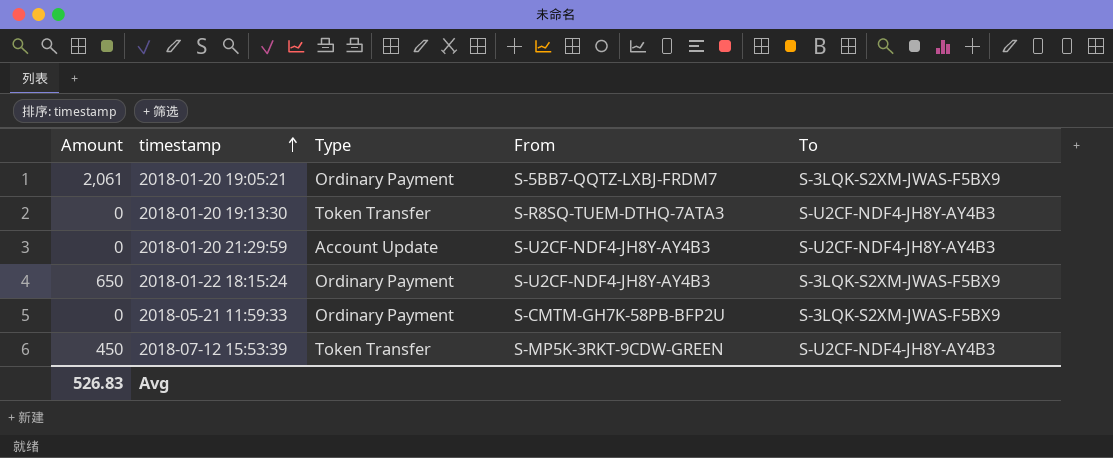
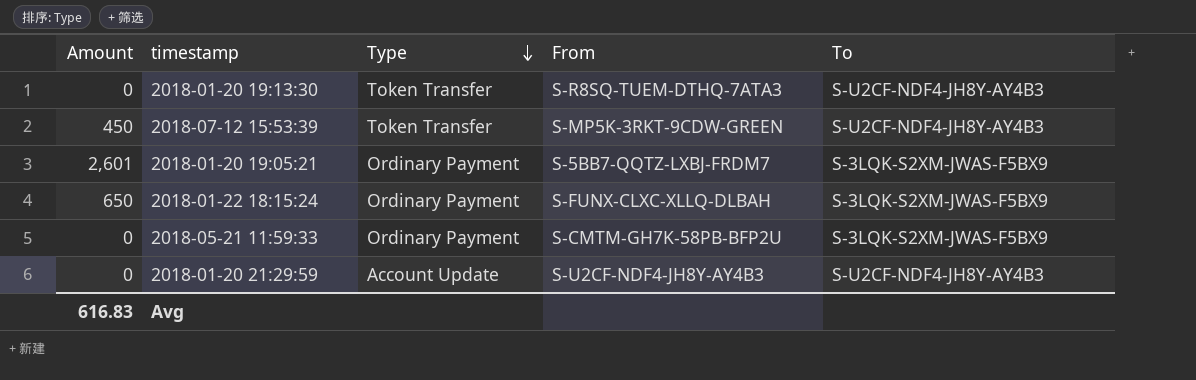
row order: timestamp ascending -> Type descending
2018-01-20 19:05:21 | Amount: 2,061 -> 2,601
2018-01-22 18:15:24 | From: S-U2CF-NDF4-JH8Y-AY4B3 -> S-FUNX-CLXC-XLLQ-DLBAH
Avg | Amount: 526.83 -> 616.83

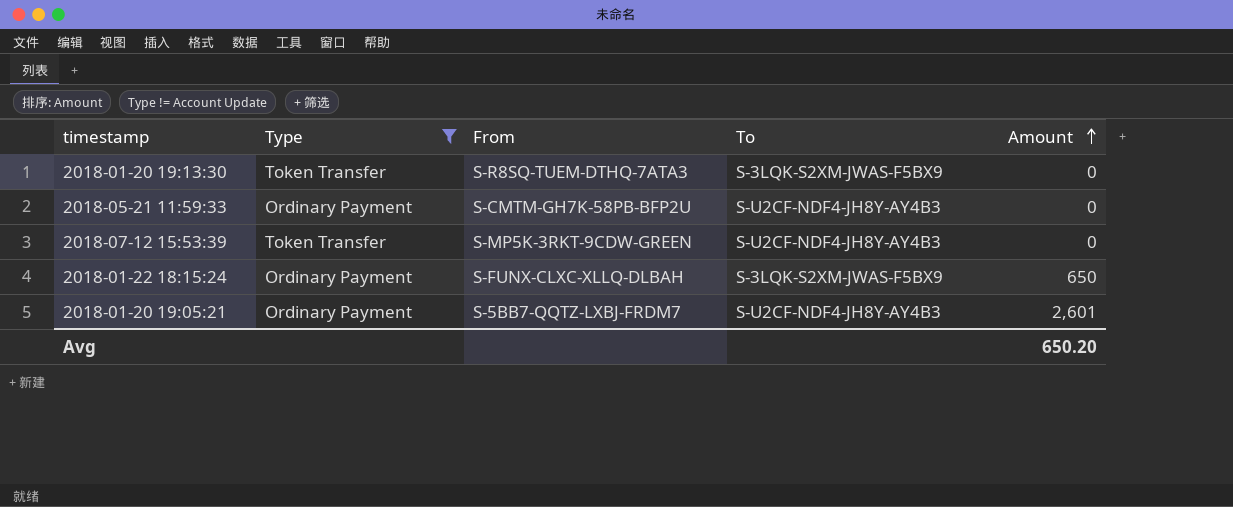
filter: none -> Type != Account Update
row order: Type descending -> Amount ascending
column Amount | position: 1 -> 5
2018-01-20 19:13:30 | To: S-U2CF-NDF4-JH8Y-AY4B3 -> S-3LQK-S2XM-JWAS-F5BX9
2018-05-21 11:59:33 | To: S-3LQK-S2XM-JWAS-F5BX9 -> S-U2CF-NDF4-JH8Y-AY4B3
2018-07-12 15:53:39 | Amount: 450 -> 0
2018-01-20 19:05:21 | To: S-3LQK-S2XM-JWAS-F5BX9 -> S-U2CF-NDF4-JH8Y-AY4B3
Avg | Amount: 616.83 -> 650.20

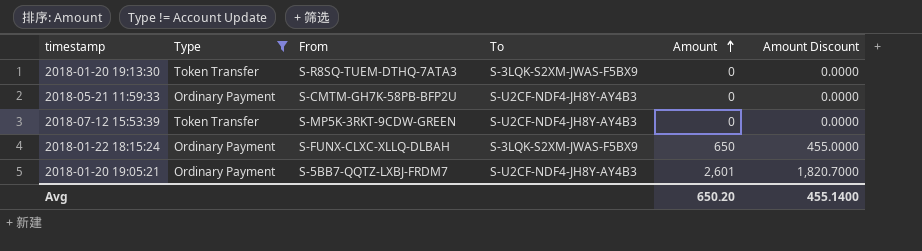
column Amount Discount | formula: none -> [Amount] * 0.7

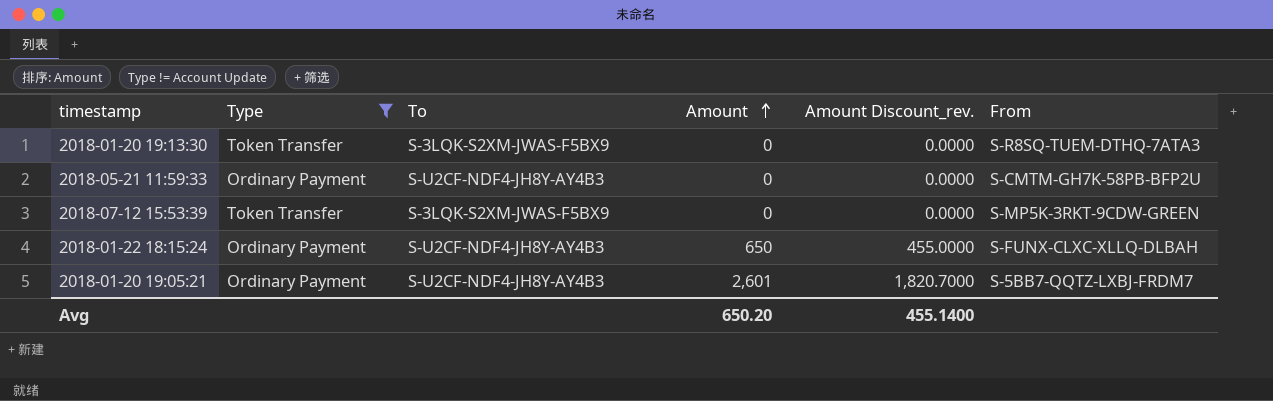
column name: Amount Discount -> Amount Discount_rev.
column From | position: 3 -> 6
2018-07-12 15:53:39 | To: S-U2CF-NDF4-JH8Y-AY4B3 -> S-3LQK-S2XM-JWAS-F5BX9
2018-01-22 18:15:24 | To: S-3LQK-S2XM-JWAS-F5BX9 -> S-U2CF-NDF4-JH8Y-AY4B3

